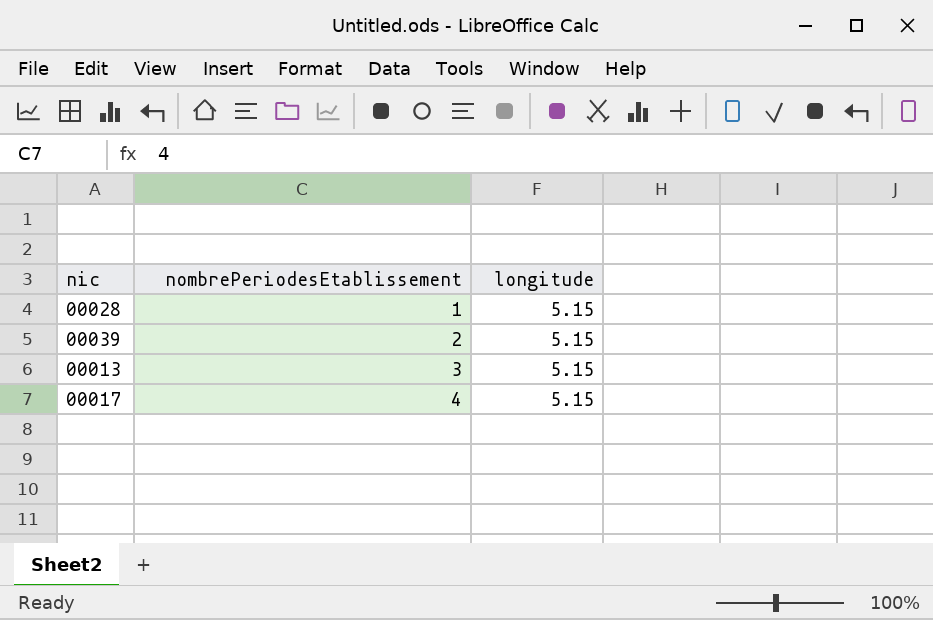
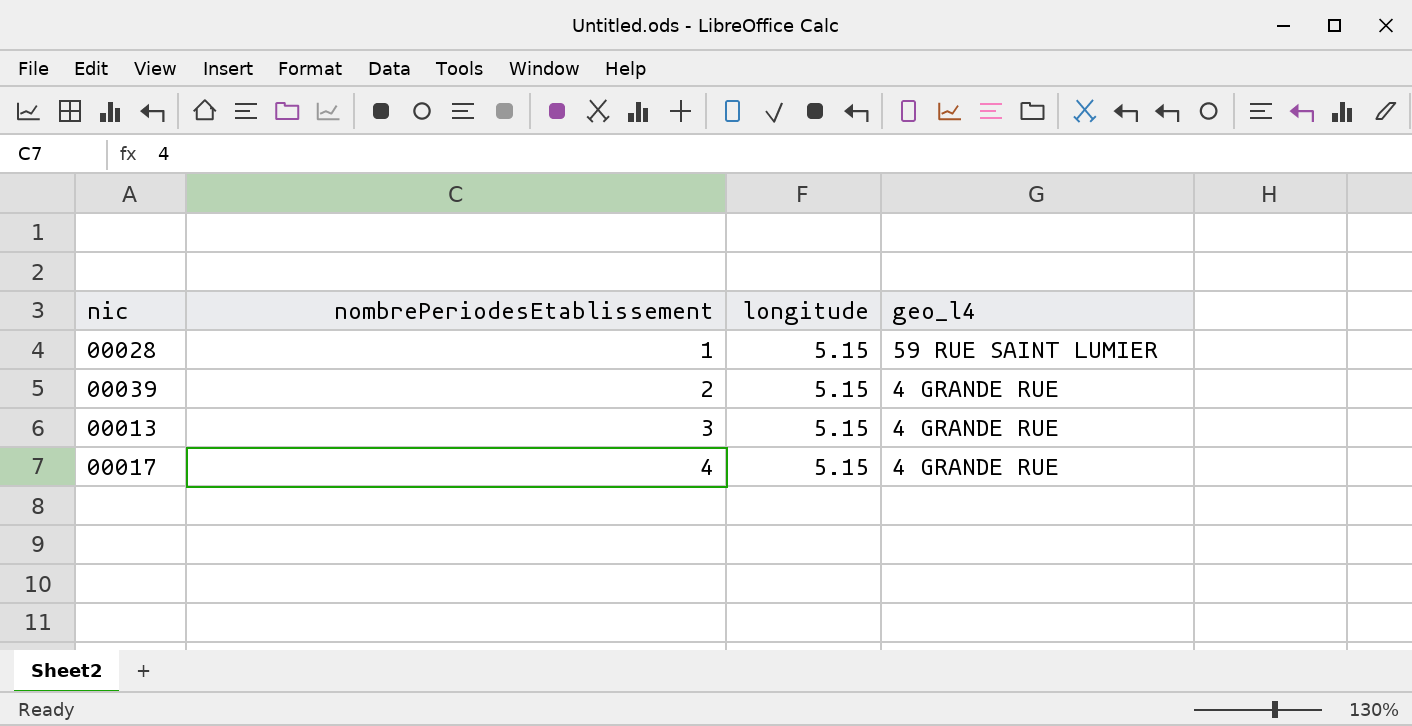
column geo_l4 | position: none -> 4

